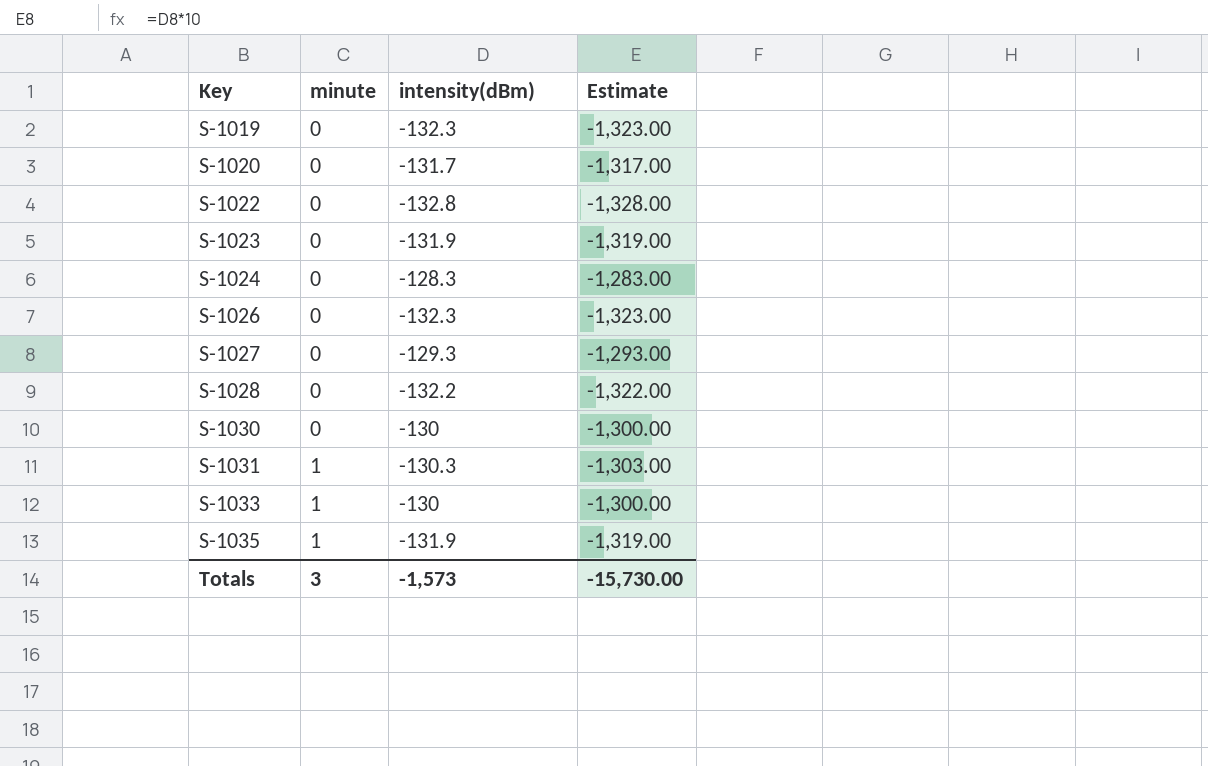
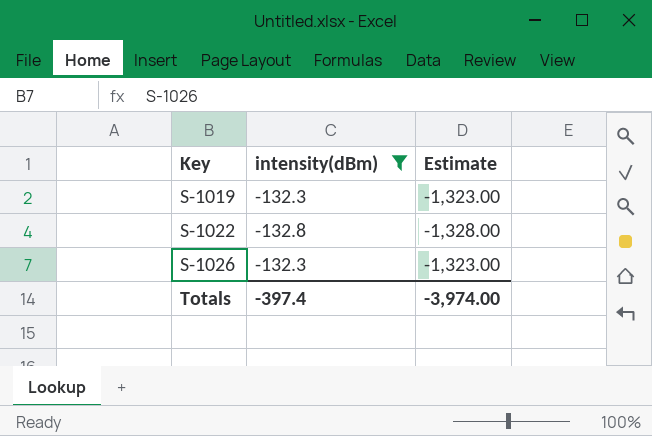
filter: none -> intensity(dBm) <= -132.3
column minute | position: 2 -> none
Totals | intensity(dBm): -1,573 -> -397.4
Totals | Estimate: -15,730.00 -> -3,974.00

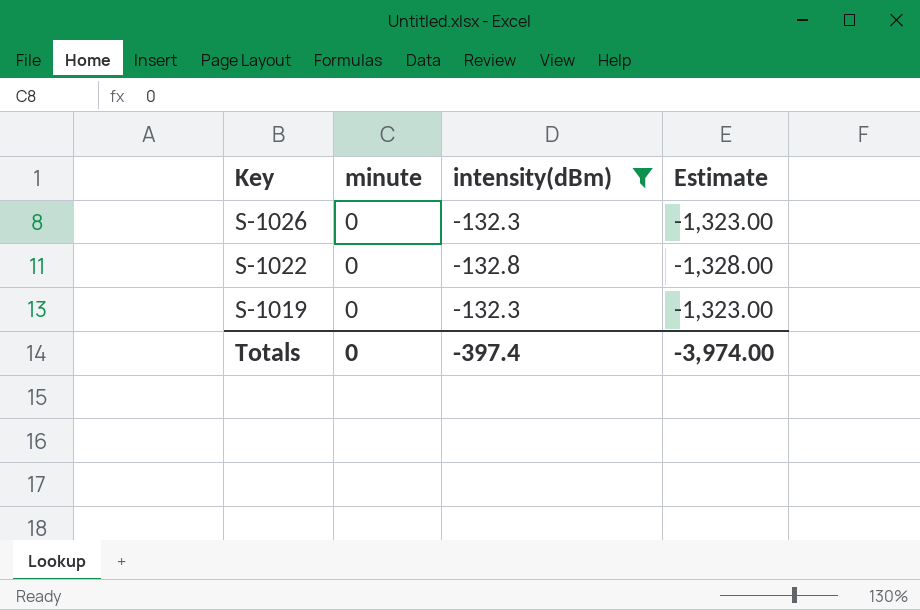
row order: Key ascending -> Key descending
column minute | position: none -> 2

